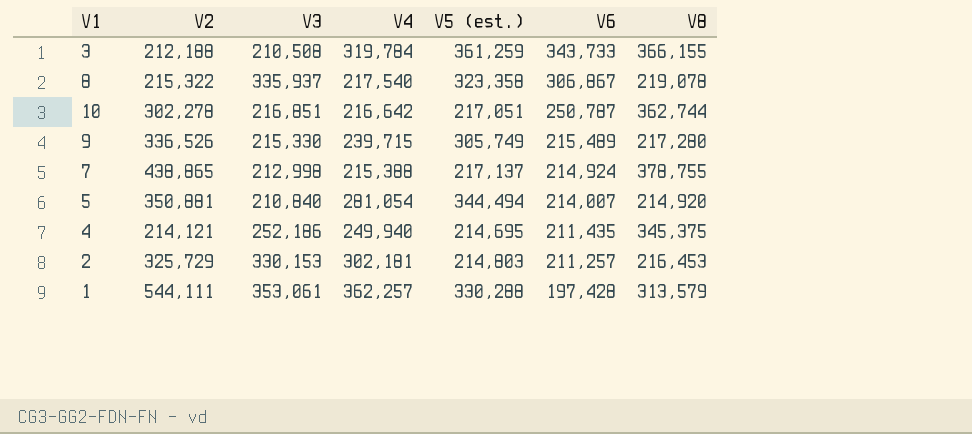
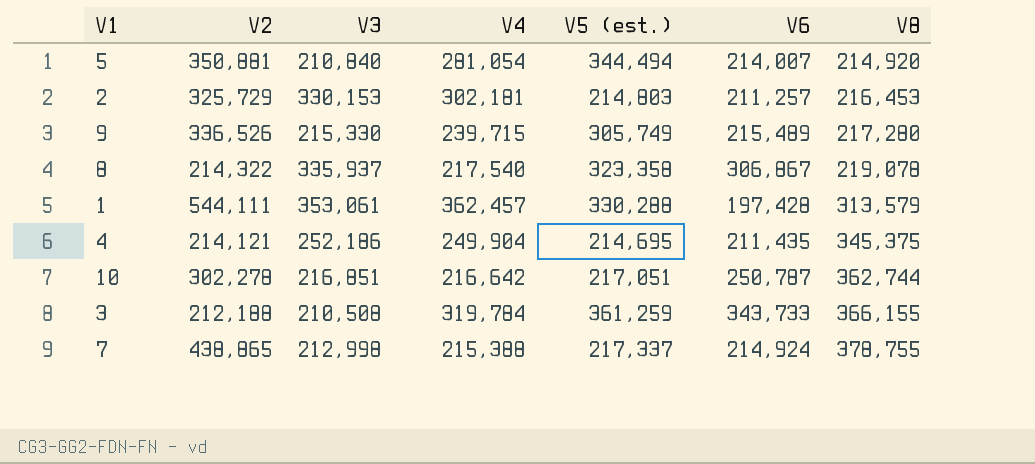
row order: V6 descending -> V8 ascending
8 | V2: 215,322 -> 214,322
1 | V4: 362,257 -> 362,457
4 | V4: 249,940 -> 249,904
7 | V5 (est.): 217,137 -> 217,337

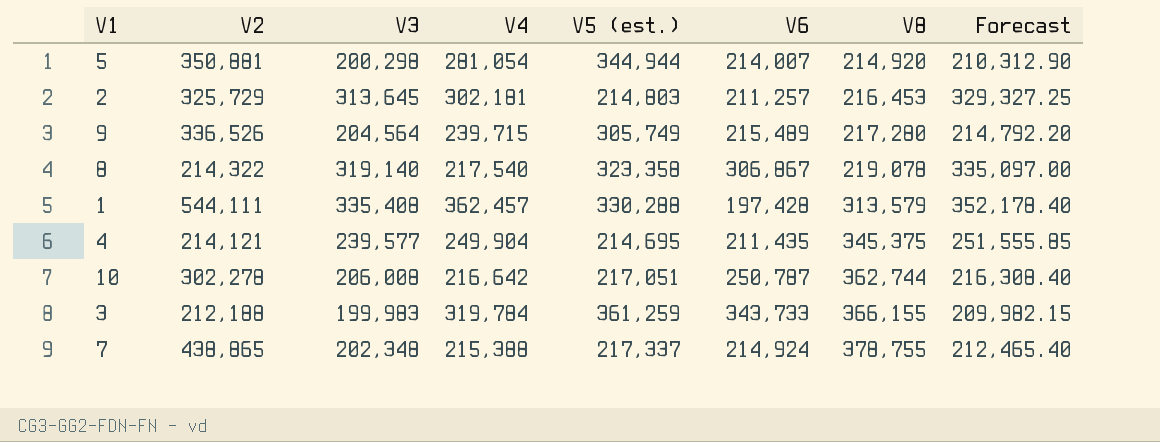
column Forecast | formula: none -> [V3] * 1.05
5 | V3: 210,840 -> 200,298
5 | V5 (est.): 344,494 -> 344,944
2 | V3: 330,153 -> 313,645
9 | V3: 215,330 -> 204,564
8 | V3: 335,937 -> 319,140
1 | V3: 353,061 -> 335,408
4 | V3: 252,186 -> 239,577
10 | V3: 216,851 -> 206,008
3 | V3: 210,508 -> 199,983
7 | V3: 212,998 -> 202,348

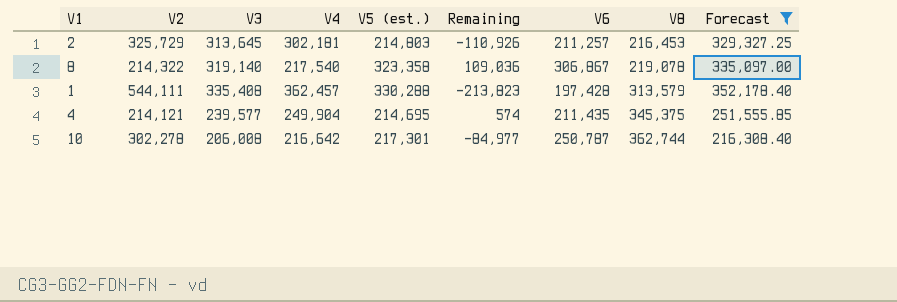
filter: none -> Forecast >= 216,308.40
column Remaining | formula: none -> [V5 (est.)] - [V2]
10 | V5 (est.): 217,051 -> 217,301

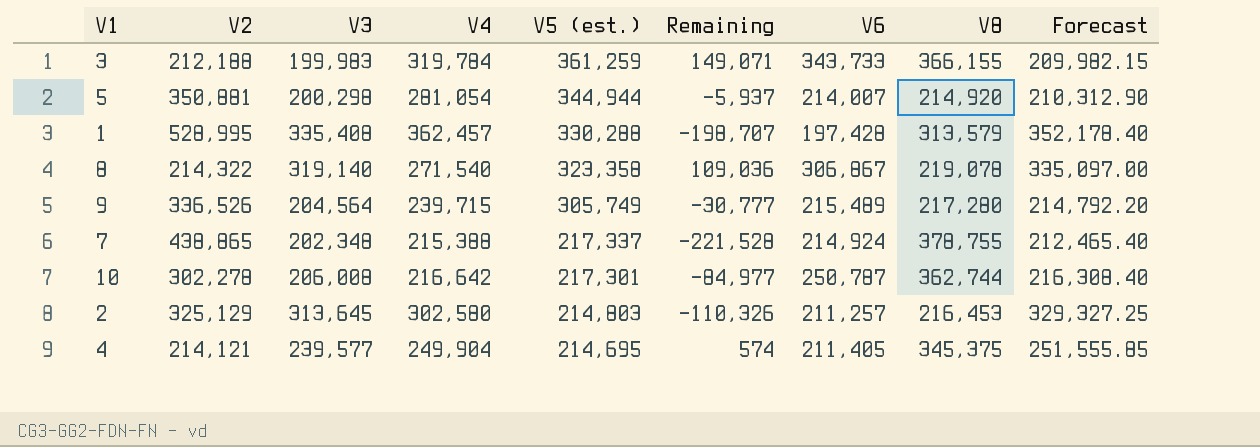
filter: Forecast >= 216,308.40 -> none
row order: V8 ascending -> V5 (est.) descending
1 | V2: 544,111 -> 528,995
1 | Remaining: -213,823 -> -198,707
8 | V4: 217,540 -> 271,540
2 | V2: 325,729 -> 325,129
2 | V4: 302,181 -> 302,580
2 | Remaining: -110,926 -> -110,326
4 | V6: 211,435 -> 211,405

